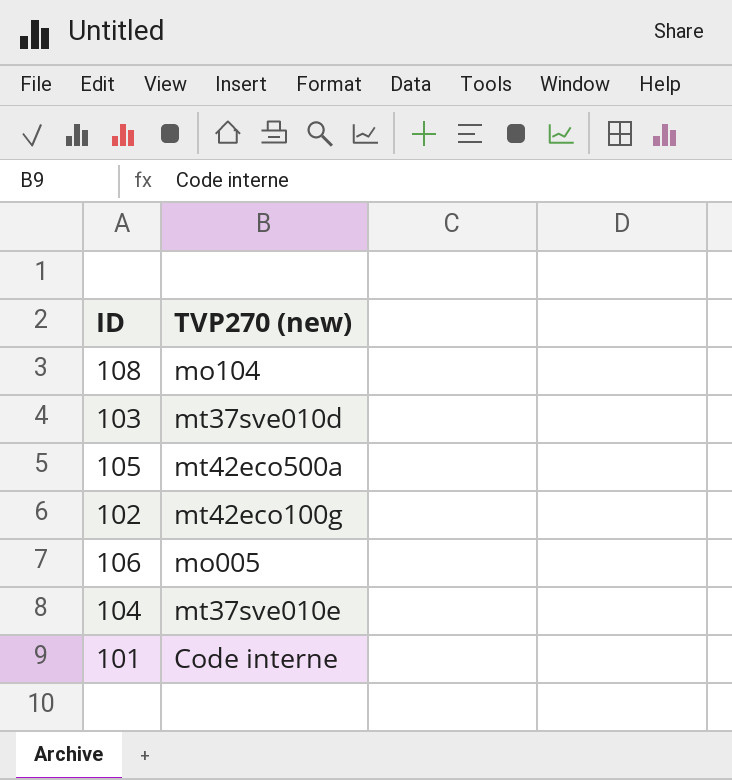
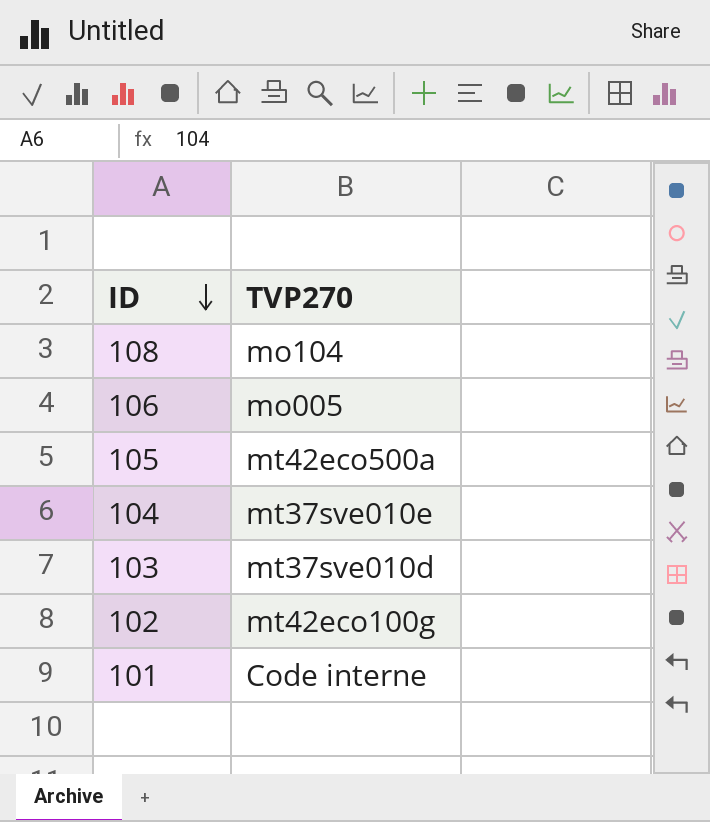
row order: none -> ID descending
column name: TVP270 (new) -> TVP270

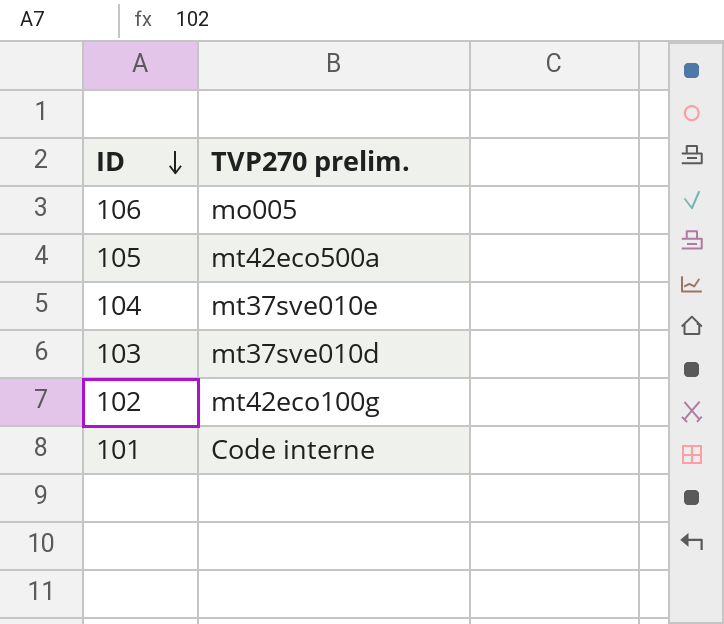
column name: TVP270 -> TVP270 prelim.
row 108: mo104 -> none

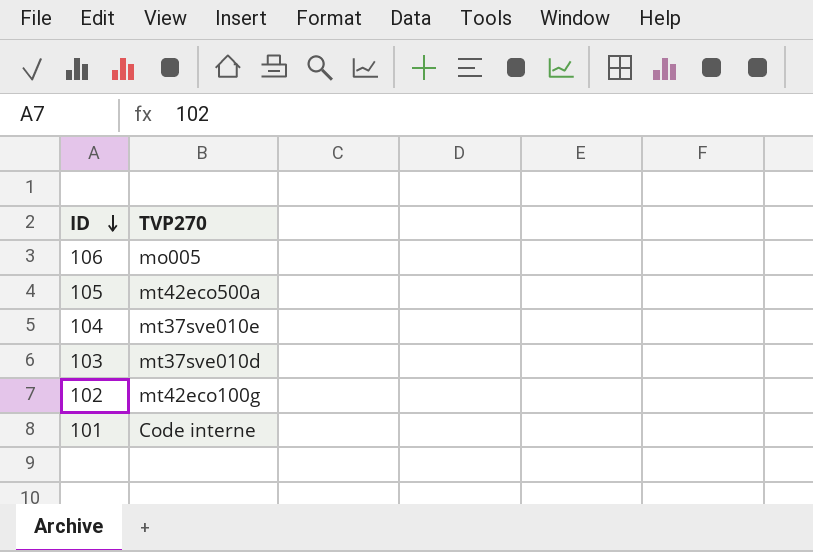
column name: TVP270 prelim. -> TVP270

